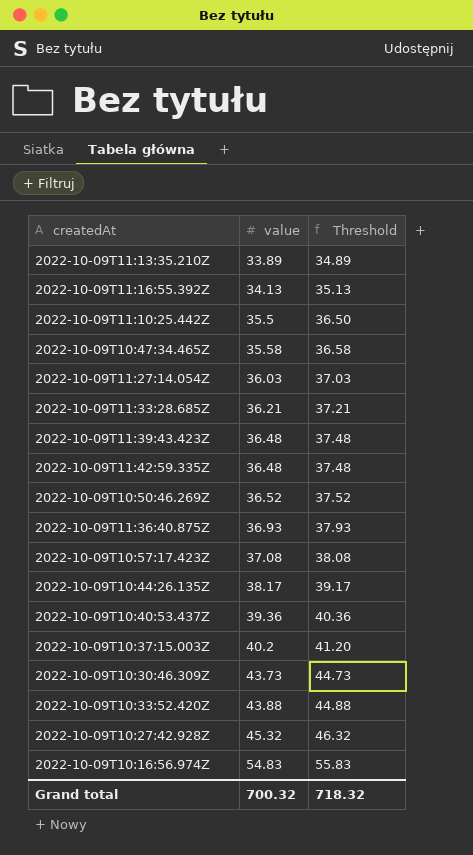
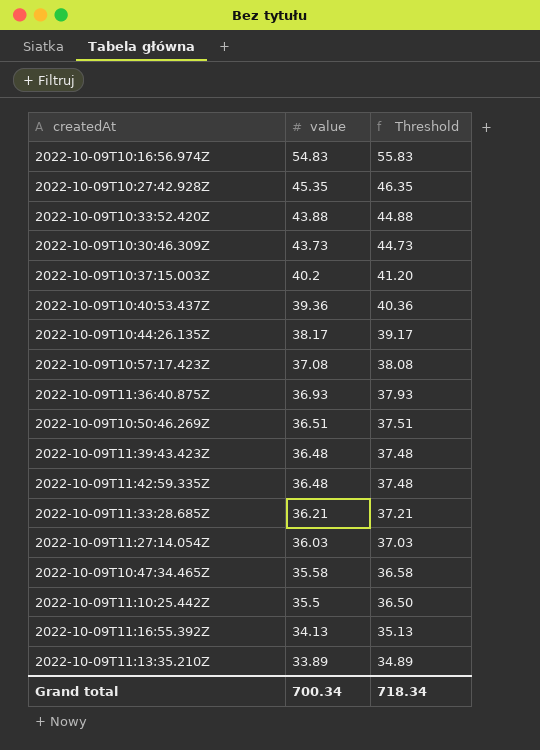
row order: value ascending -> value descending
2022-10-09T10:27:42.928Z | value: 45.32 -> 45.35
2022-10-09T10:27:42.928Z | Threshold: 46.32 -> 46.35
2022-10-09T10:50:46.269Z | value: 36.52 -> 36.51
2022-10-09T10:50:46.269Z | Threshold: 37.52 -> 37.51
Grand total | value: 700.32 -> 700.34
Grand total | Threshold: 718.32 -> 718.34

